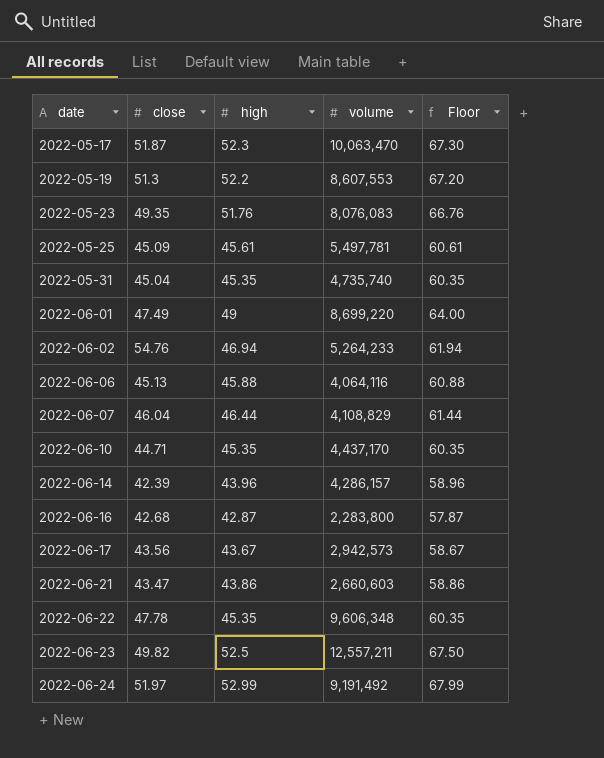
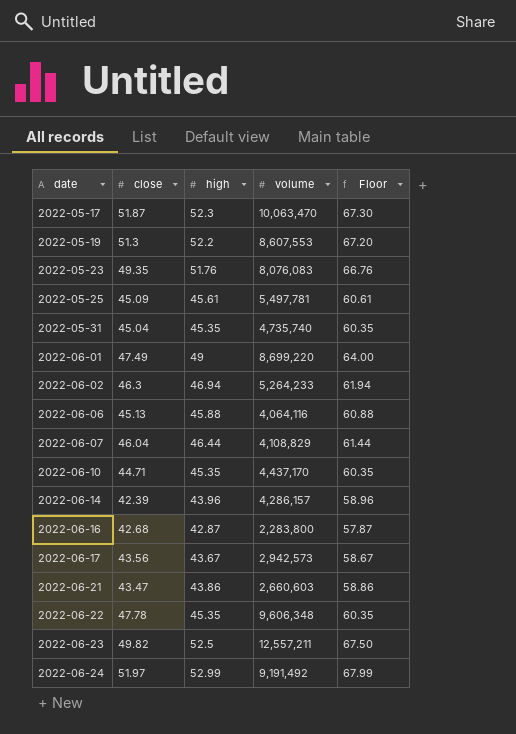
2022-06-02 | close: 54.76 -> 46.3

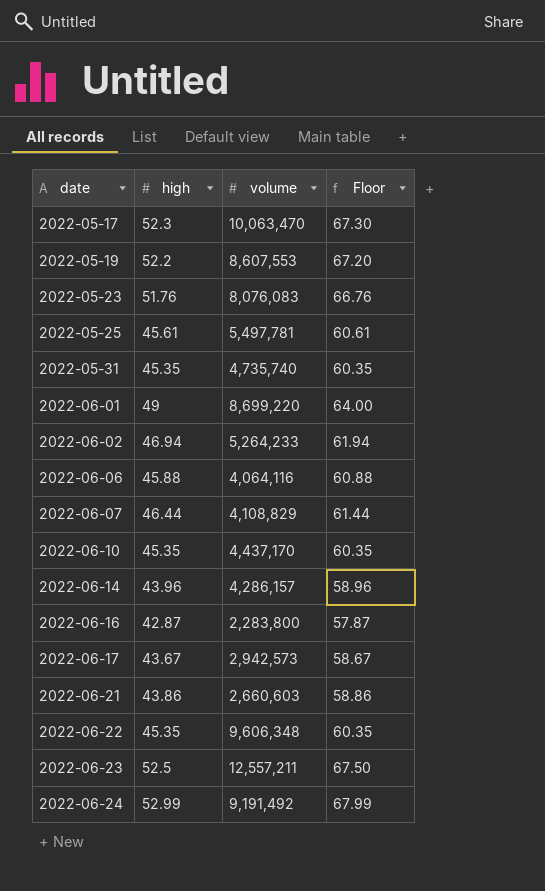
column close | position: 2 -> none

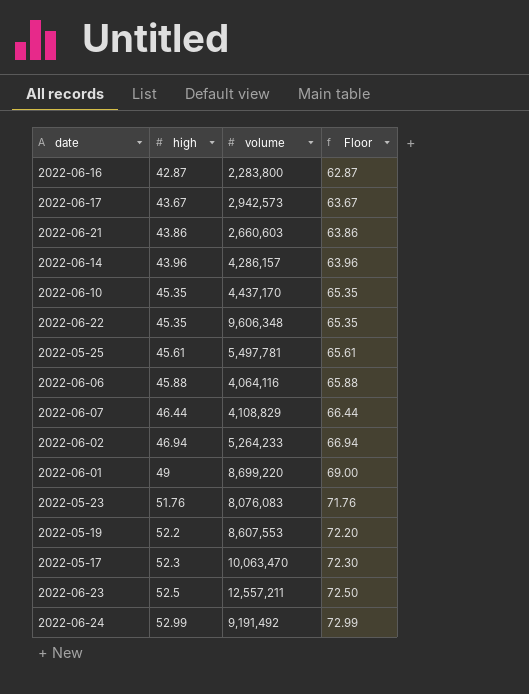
row order: date ascending -> high ascending
column Floor | formula: [high] + 15 -> [high] + 20
row 2022-05-31: 45.35 | 4,735,740 | 60.35 -> none

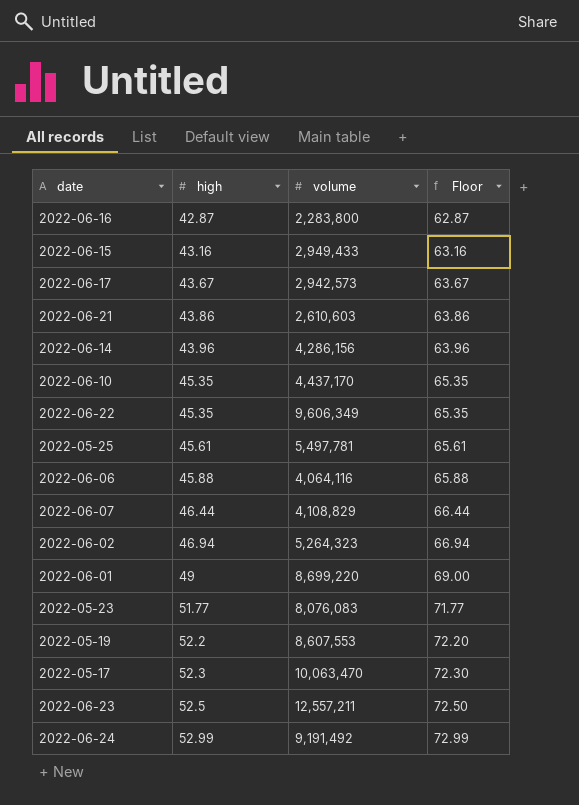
row 2022-06-15: none -> 43.16 | 2,949,433 | 63.16
2022-06-21 | volume: 2,660,603 -> 2,610,603
2022-06-14 | volume: 4,286,157 -> 4,286,156
2022-06-22 | volume: 9,606,348 -> 9,606,349
2022-06-02 | volume: 5,264,233 -> 5,264,323
2022-05-23 | high: 51.76 -> 51.77
2022-05-23 | Floor: 71.76 -> 71.77

